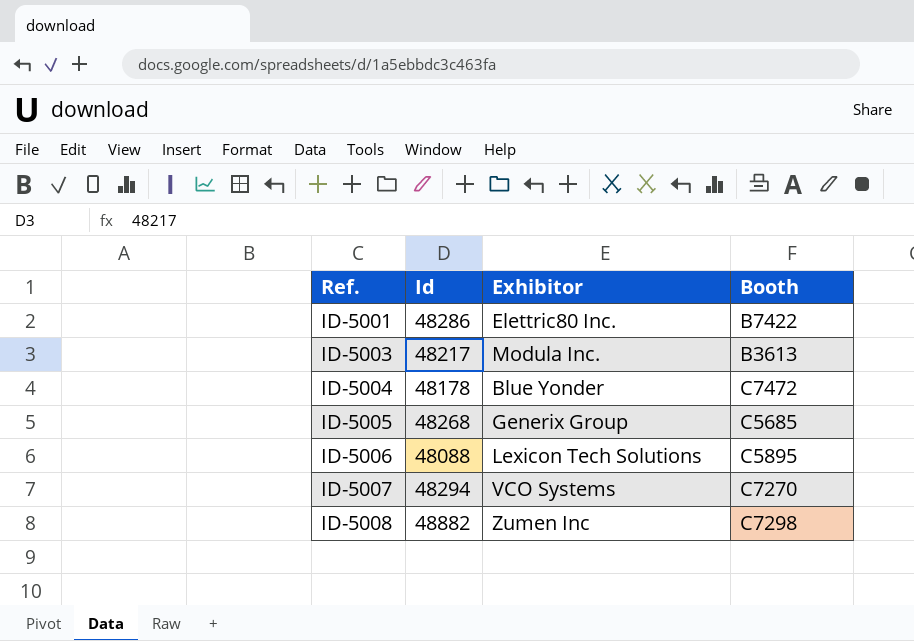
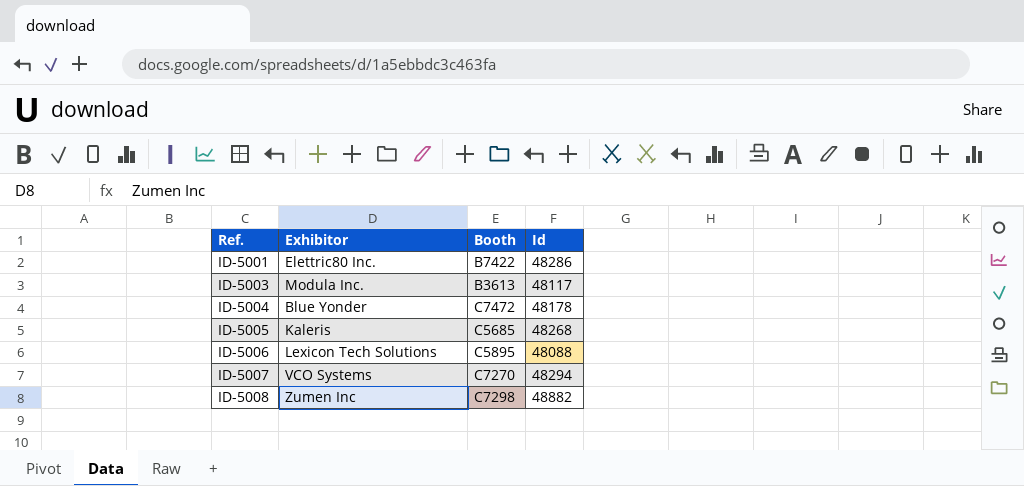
column Id | position: 2 -> 4
ID-5003 | Id: 48217 -> 48117
ID-5005 | Exhibitor: Generix Group -> Kaleris

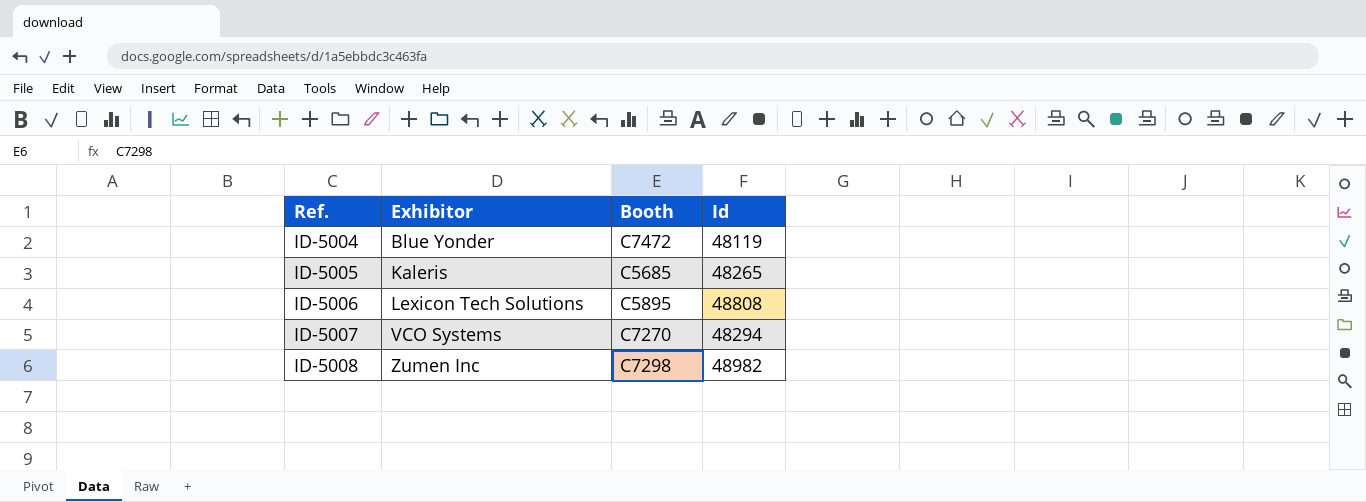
row ID-5001: Elettric80 Inc. | B7422 | 48286 -> none
row ID-5003: Modula Inc. | B3613 | 48117 -> none
ID-5004 | Id: 48178 -> 48119
ID-5005 | Id: 48268 -> 48265
ID-5006 | Id: 48088 -> 48808
ID-5008 | Id: 48882 -> 48982

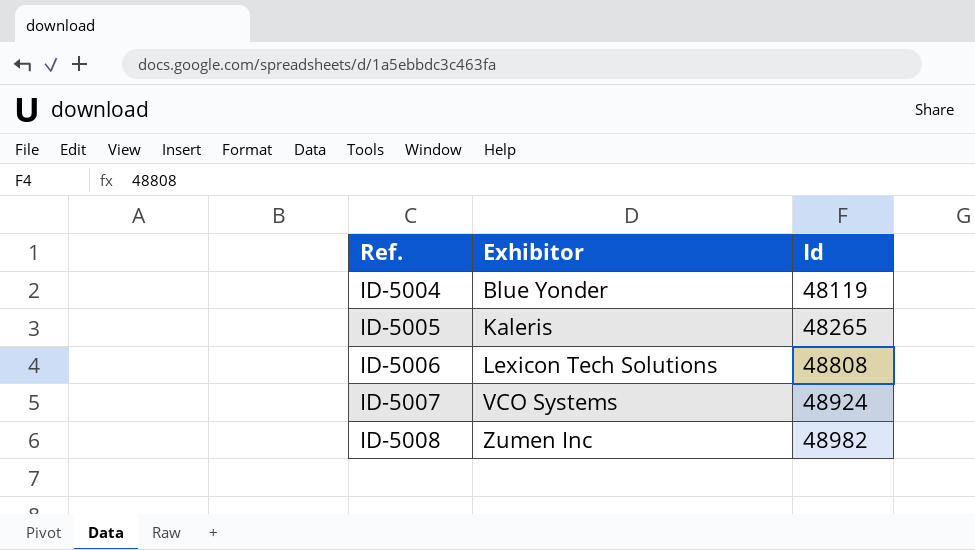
column Booth | position: 3 -> none
ID-5007 | Id: 48294 -> 48924

